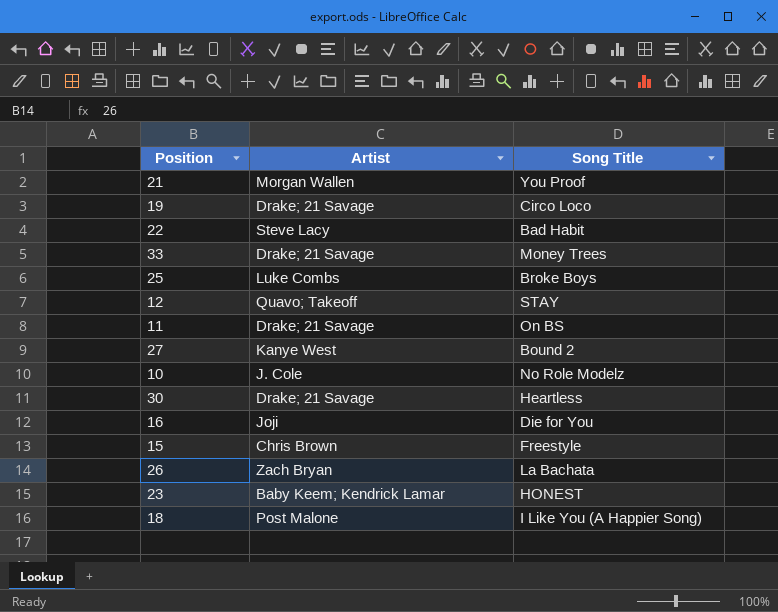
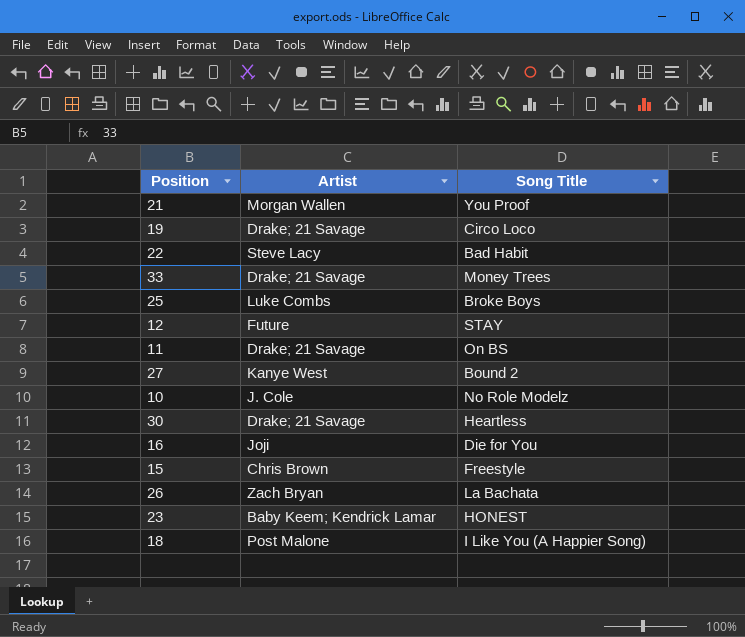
12 | Artist: Quavo; Takeoff -> Future

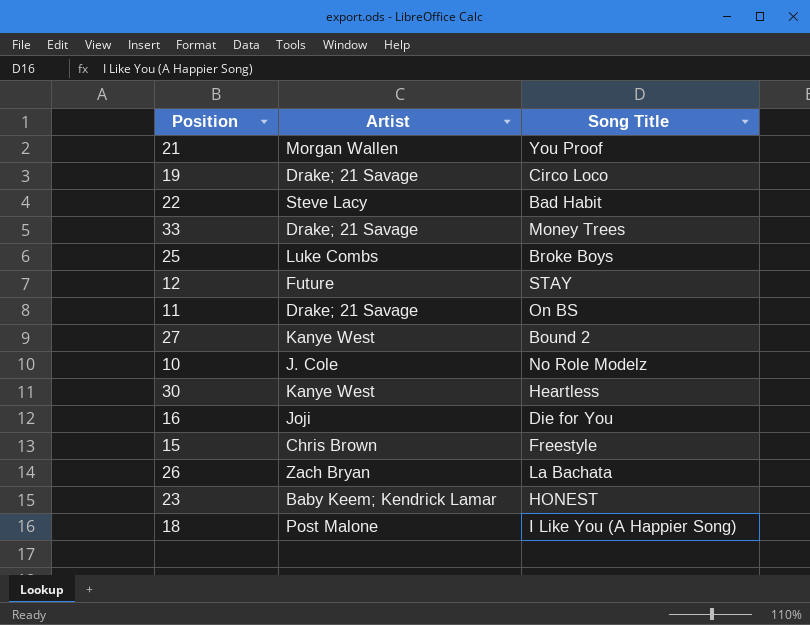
30 | Artist: Drake; 21 Savage -> Kanye West

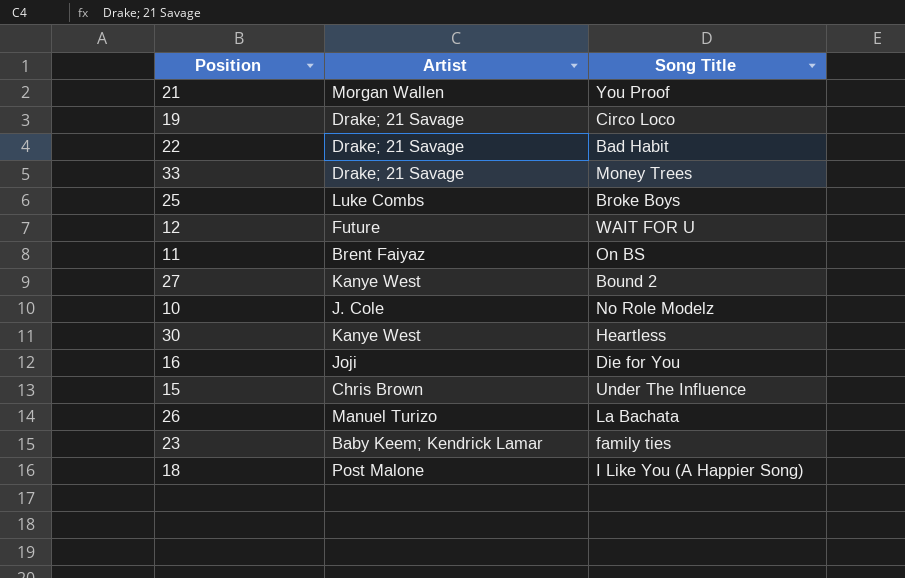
22 | Artist: Steve Lacy -> Drake; 21 Savage
12 | Song Title: STAY -> WAIT FOR U
11 | Artist: Drake; 21 Savage -> Brent Faiyaz
15 | Song Title: Freestyle -> Under The Influence
26 | Artist: Zach Bryan -> Manuel Turizo
23 | Song Title: HONEST -> family ties

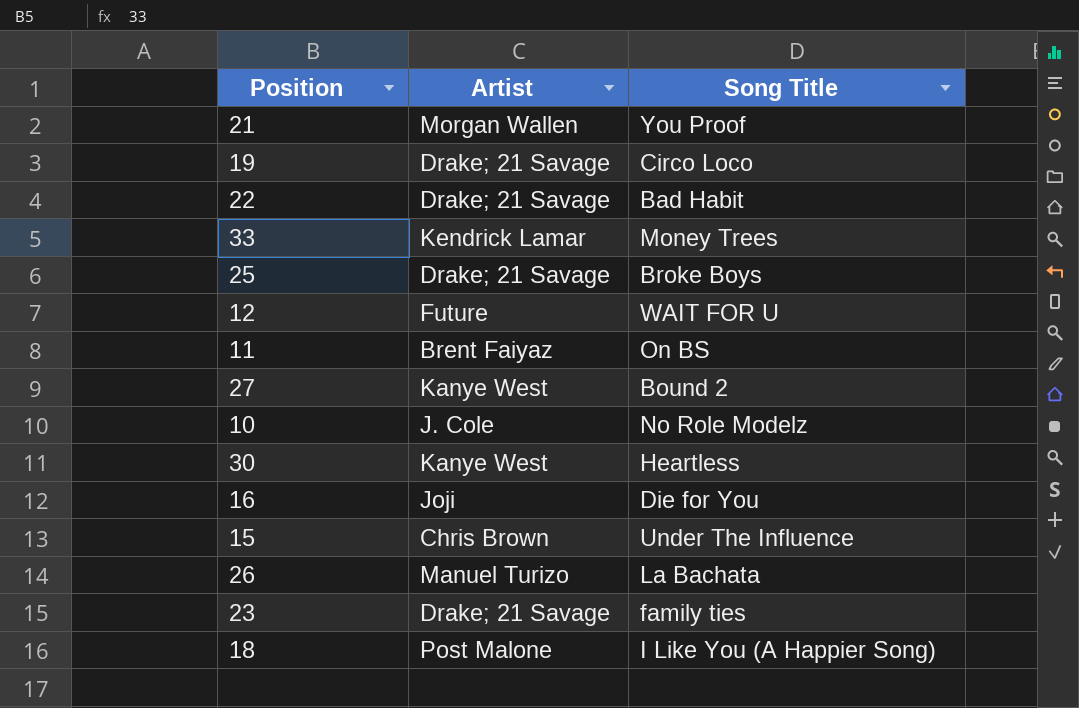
33 | Artist: Drake; 21 Savage -> Kendrick Lamar
25 | Artist: Luke Combs -> Drake; 21 Savage
23 | Artist: Baby Keem; Kendrick Lamar -> Drake; 21 Savage

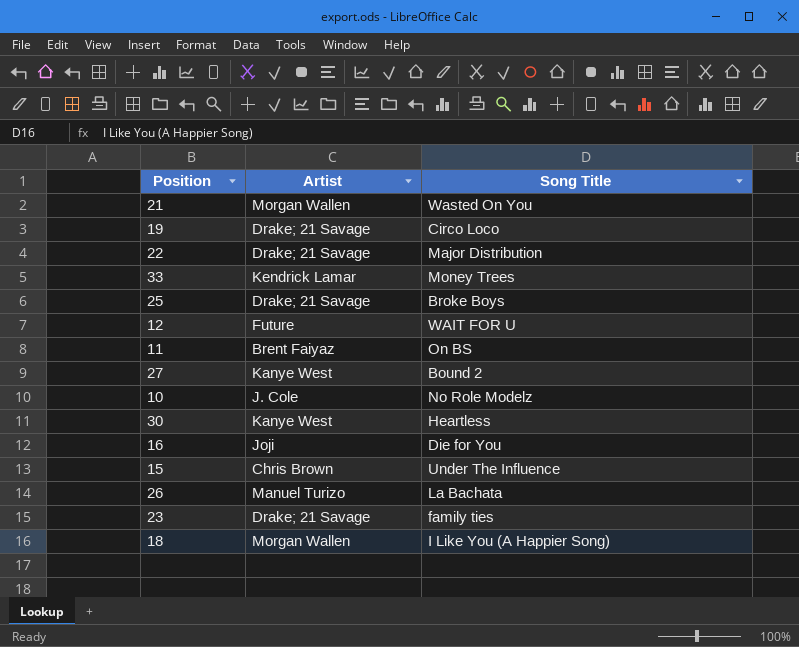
21 | Song Title: You Proof -> Wasted On You
22 | Song Title: Bad Habit -> Major Distribution
18 | Artist: Post Malone -> Morgan Wallen

